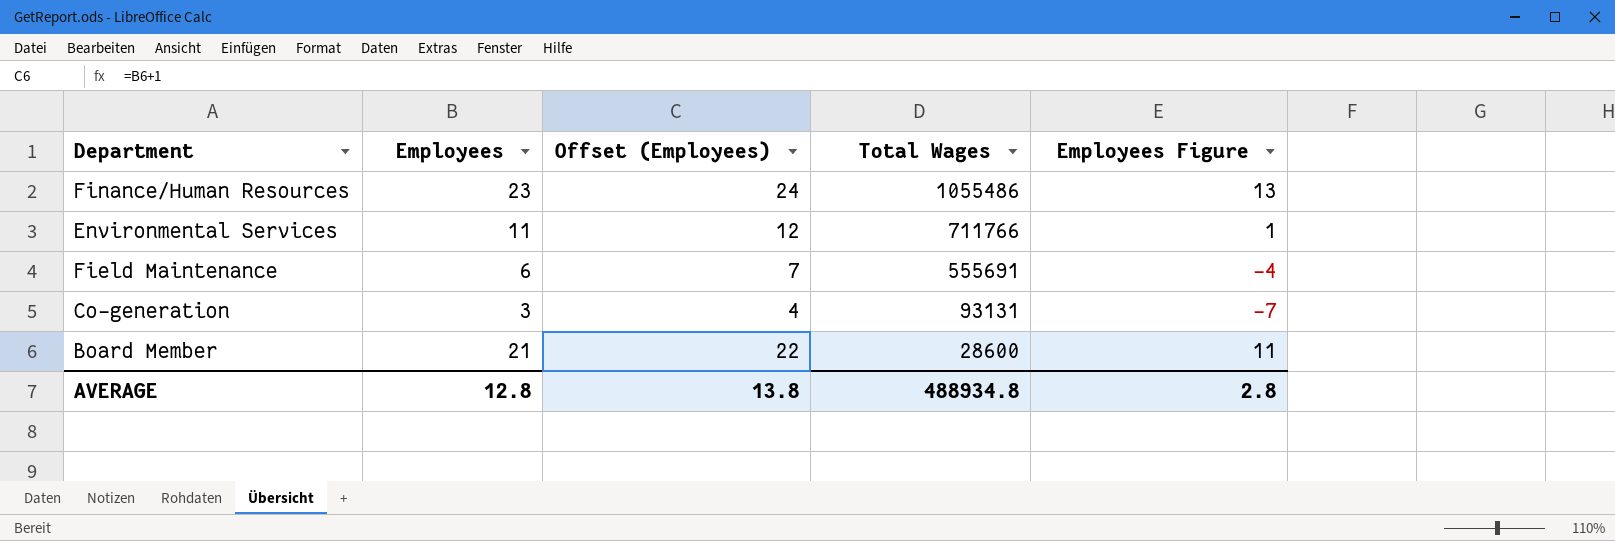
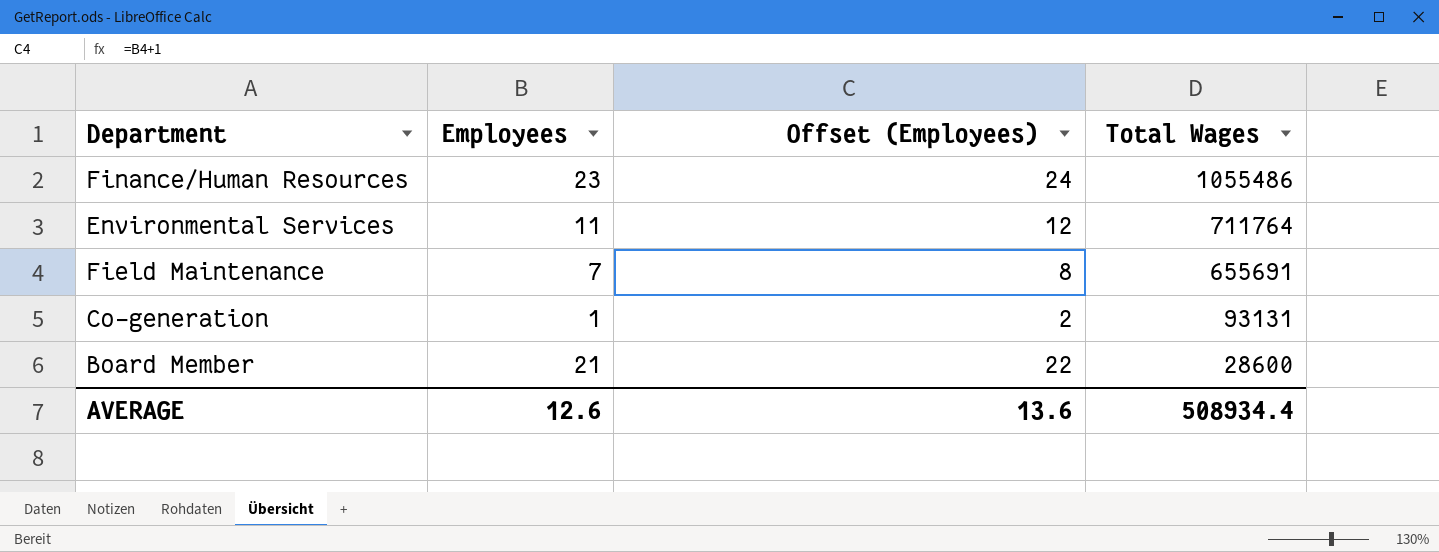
column Employees Figure | formula: [Employees] - 10 -> none
Environmental Services | Total Wages: 711766 -> 711764
Field Maintenance | Employees: 6 -> 7
Field Maintenance | Offset (Employees): 7 -> 8
Field Maintenance | Total Wages: 555691 -> 655691
Co-generation | Employees: 3 -> 1
Co-generation | Offset (Employees): 4 -> 2
AVERAGE | Employees: 12.8 -> 12.6
AVERAGE | Offset (Employees): 13.8 -> 13.6
AVERAGE | Total Wages: 488934.8 -> 508934.4

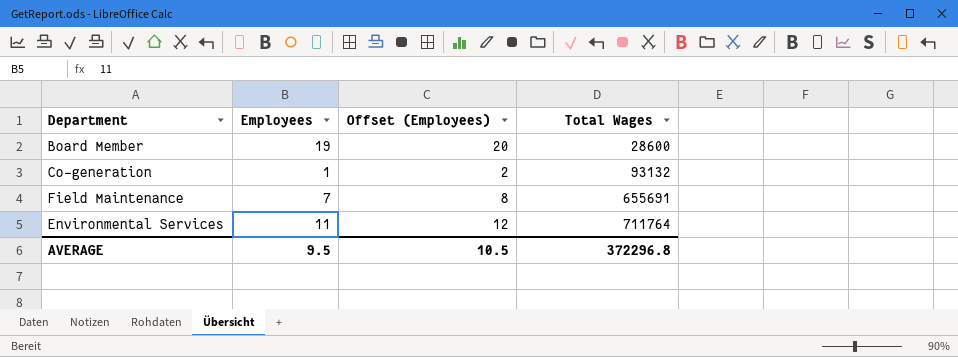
row order: Total Wages descending -> Total Wages ascending
row Finance/Human Resources: 23 | 24 | 1055486 -> none
Board Member | Employees: 21 -> 19
Board Member | Offset (Employees): 22 -> 20
Co-generation | Total Wages: 93131 -> 93132
AVERAGE | Employees: 12.6 -> 9.5
AVERAGE | Offset (Employees): 13.6 -> 10.5
AVERAGE | Total Wages: 508934.4 -> 372296.8

